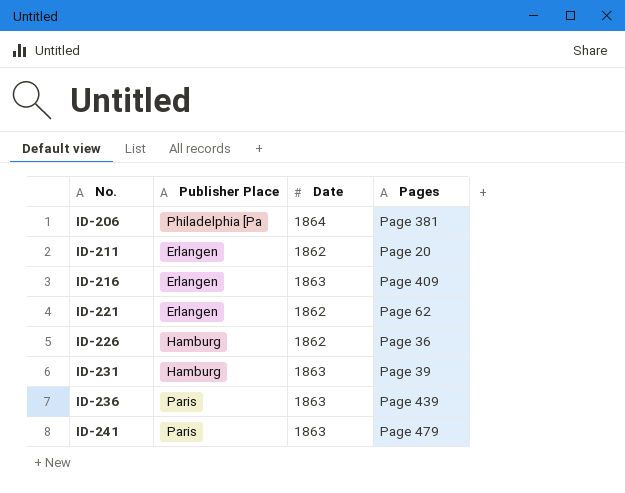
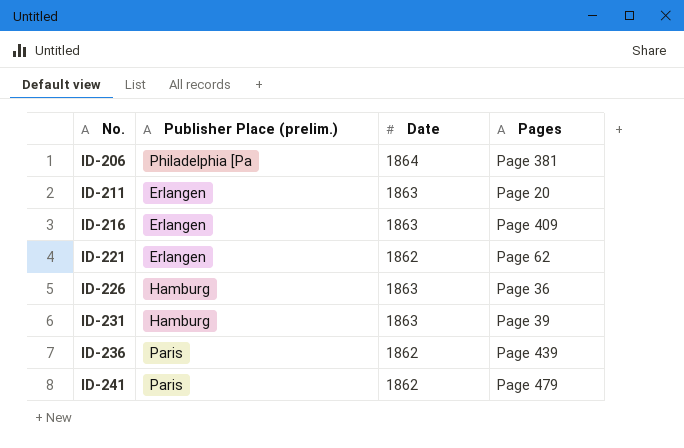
column name: Publisher Place -> Publisher Place (prelim.)
ID-211 | Date: 1862 -> 1863
ID-226 | Date: 1862 -> 1863
ID-236 | Date: 1863 -> 1862
ID-241 | Date: 1863 -> 1862

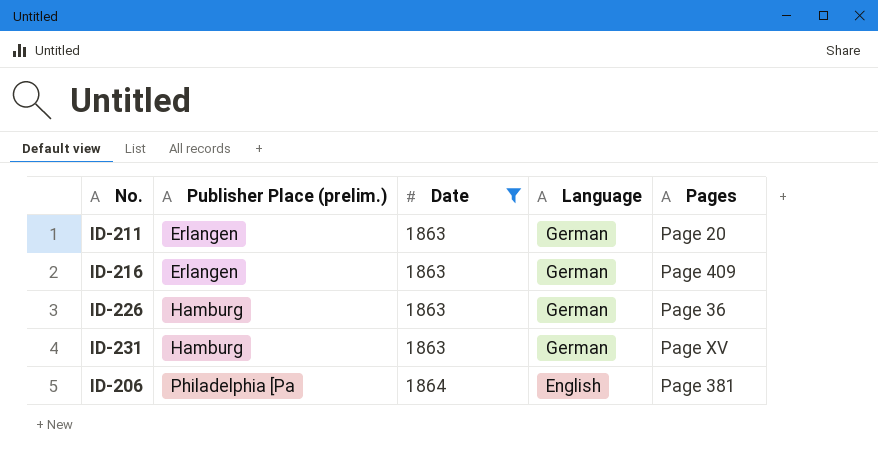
filter: none -> Date != 1862
row order: No. ascending -> Publisher Place (prelim.) ascending
column Language | position: none -> 4
ID-231 | Pages: Page 39 -> Page XV

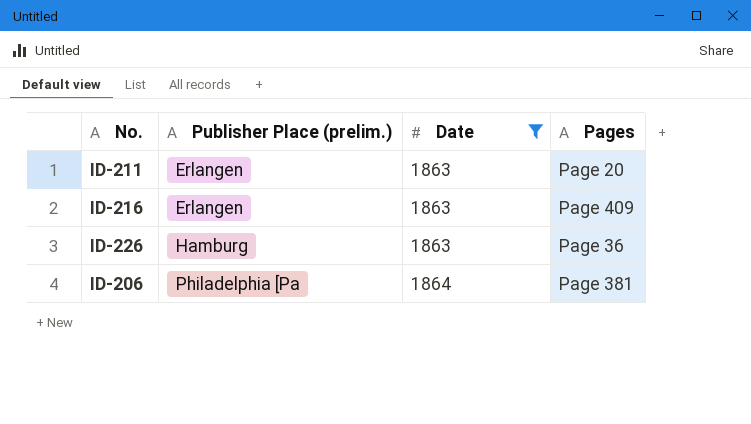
column Language | position: 4 -> none
row ID-231: Hamburg | 1863 | German | Page XV -> none

